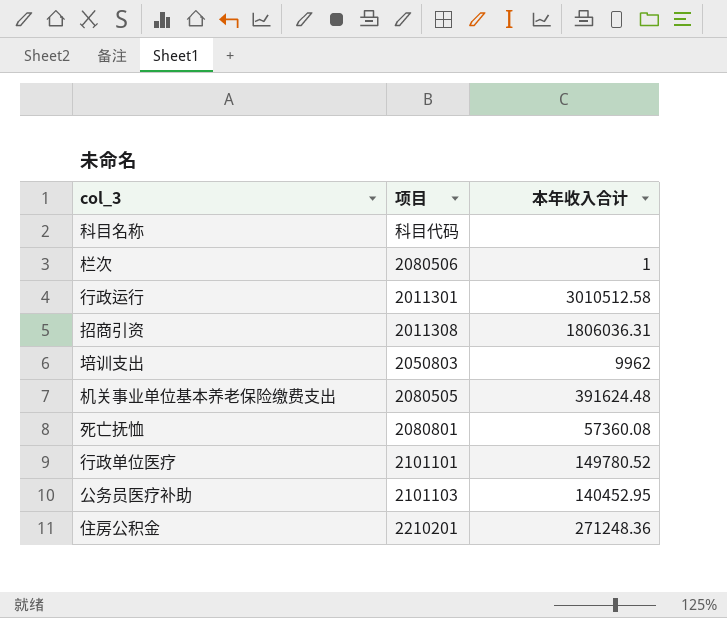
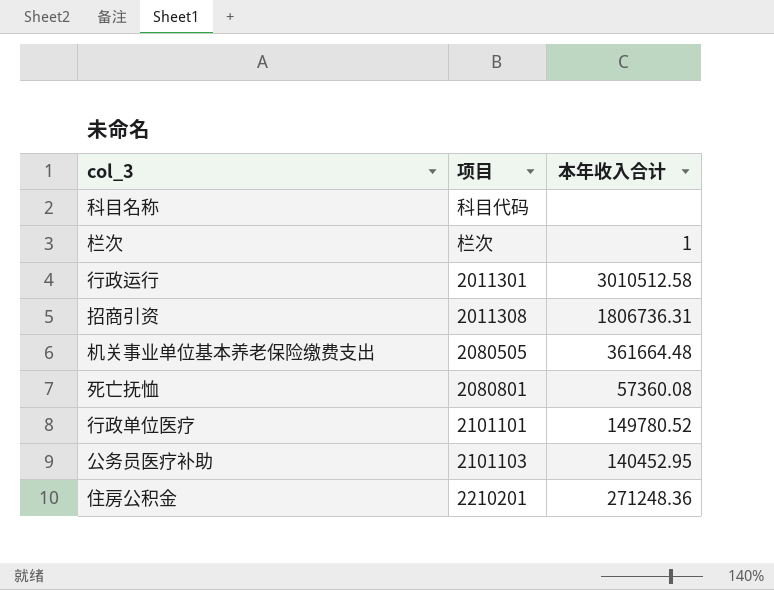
row 培训支出: 2050803 | 9962 -> none
栏次 | 项目: 2080506 -> 栏次
招商引资 | 本年收入合计: 1806036.31 -> 1806736.31
机关事业单位基本养老保险缴费支出 | 本年收入合计: 391624.48 -> 361664.48

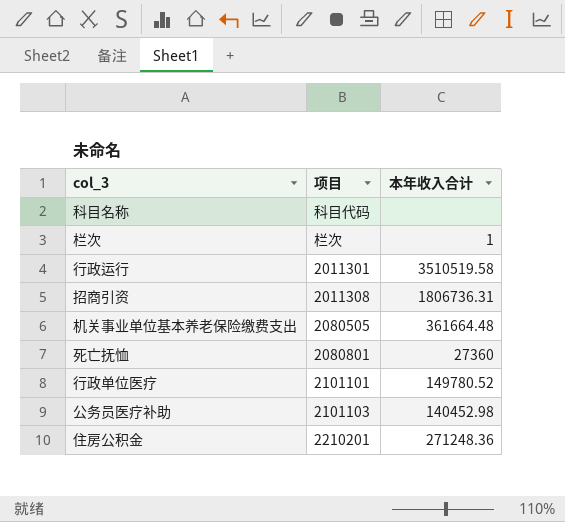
行政运行 | 本年收入合计: 3010512.58 -> 3510519.58
死亡抚恤 | 本年收入合计: 57360.08 -> 27360
公务员医疗补助 | 本年收入合计: 140452.95 -> 140452.98

